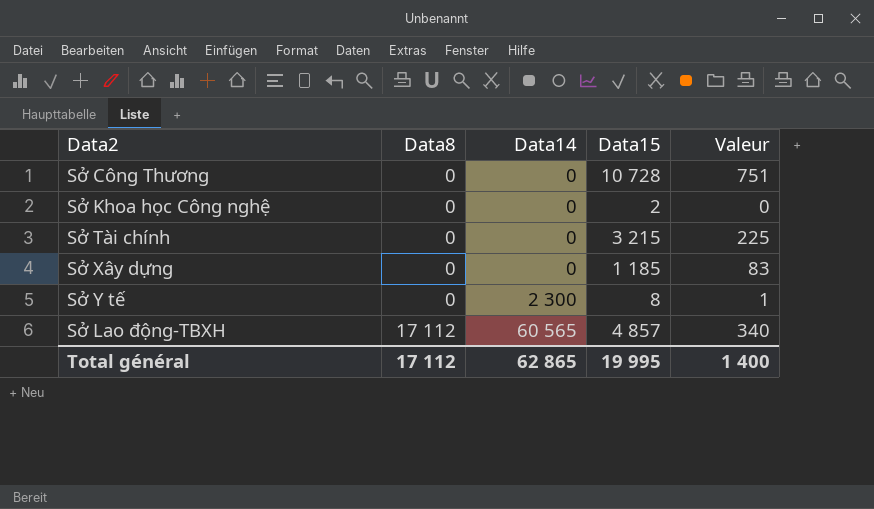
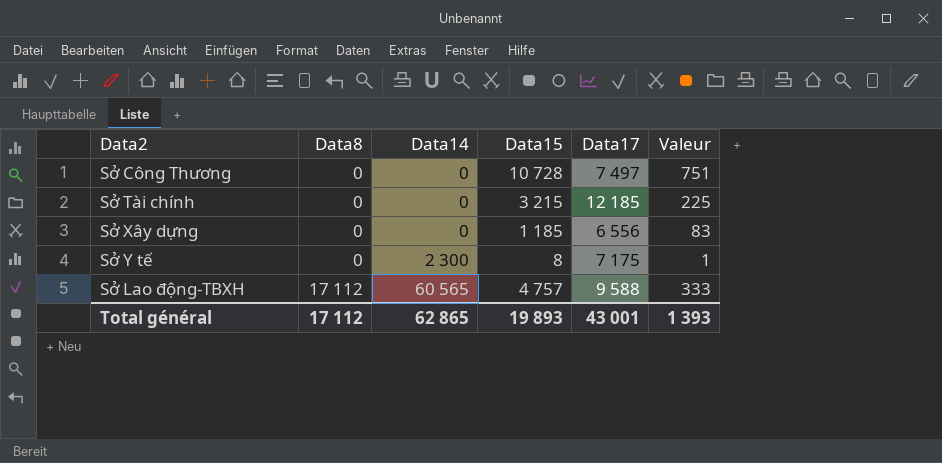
column Data17 | position: none -> 5
row Sở Khoa học Công nghệ: 0 | 0 | 2 | 0 -> none
Sở Lao động-TBXH | Data15: 4 857 -> 4 757
Sở Lao động-TBXH | Valeur: 340 -> 333
Total général | Data15: 19 995 -> 19 893
Total général | Valeur: 1 400 -> 1 393

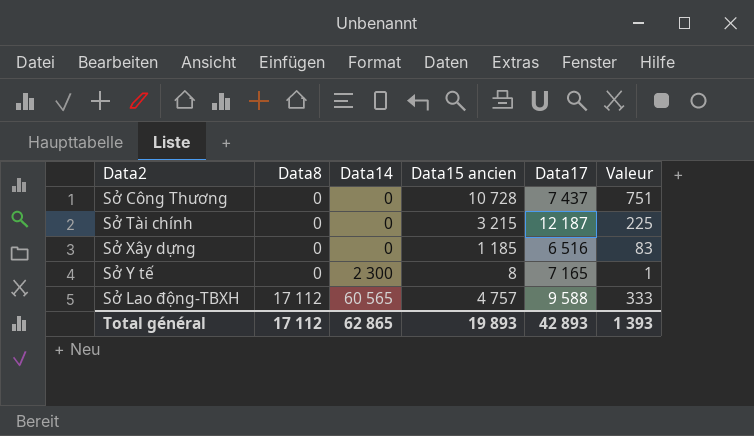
column name: Data15 -> Data15 ancien
Sở Công Thương | Data17: 7 497 -> 7 437
Sở Tài chính | Data17: 12 185 -> 12 187
Sở Xây dựng | Data17: 6 556 -> 6 516
Sở Y tế | Data17: 7 175 -> 7 165
Total général | Data17: 43 001 -> 42 893

